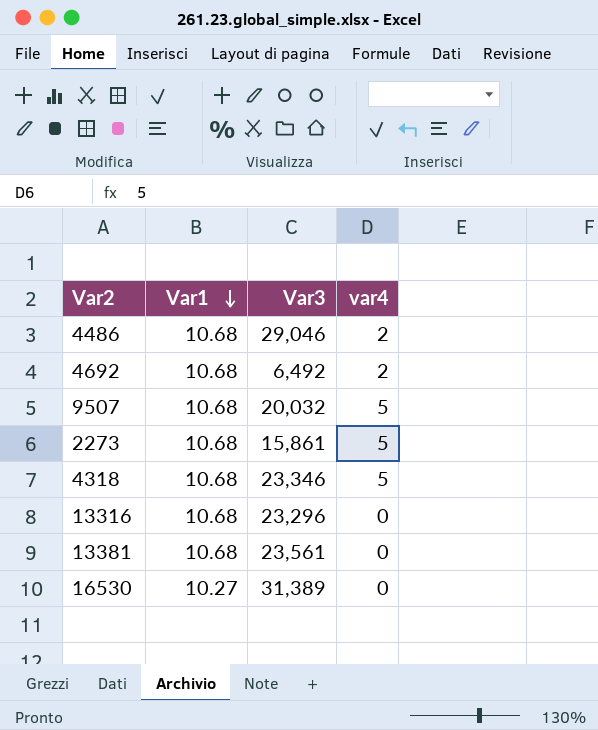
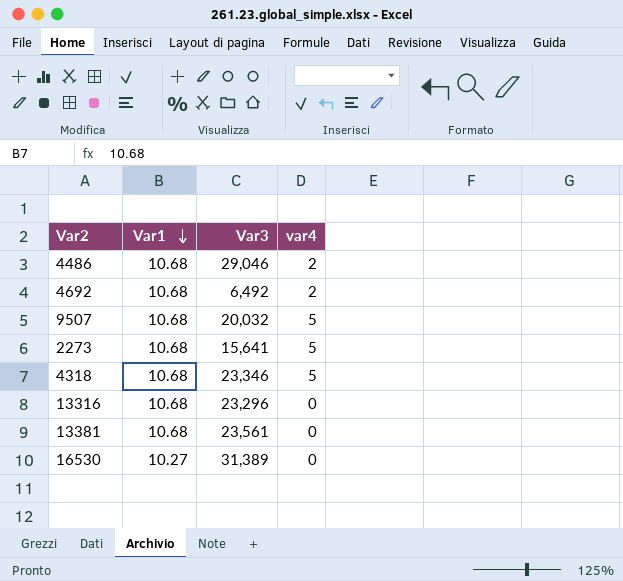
2273 | Var3: 15,861 -> 15,641

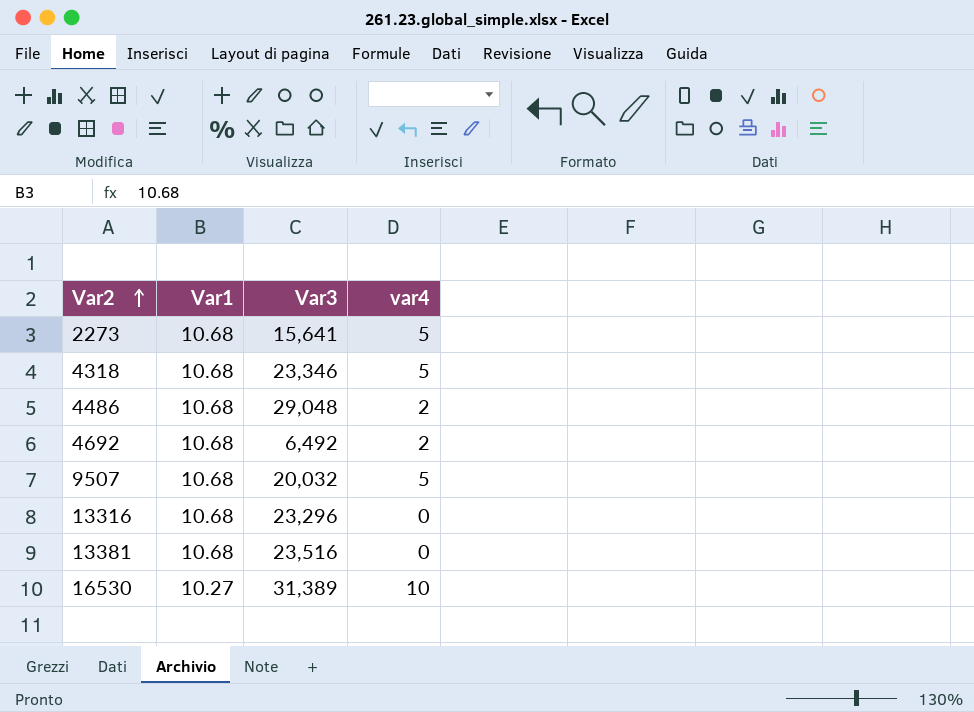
row order: Var1 descending -> Var2 ascending
4486 | Var3: 29,046 -> 29,048
13381 | Var3: 23,561 -> 23,516
16530 | var4: 0 -> 10

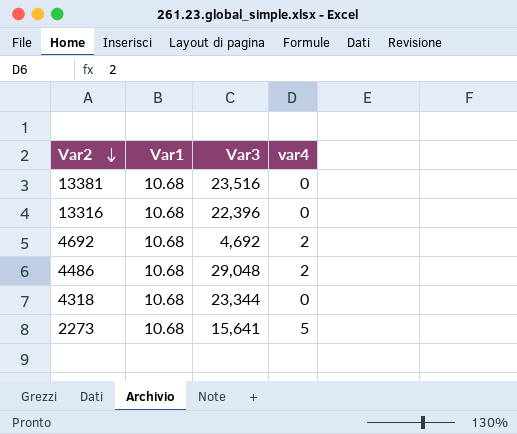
row order: Var2 ascending -> Var2 descending
row 9507: 10.68 | 20,032 | 5 -> none
row 16530: 10.27 | 31,389 | 10 -> none
13316 | Var3: 23,296 -> 22,396
4692 | Var3: 6,492 -> 4,692
4318 | Var3: 23,346 -> 23,344
4318 | var4: 5 -> 0

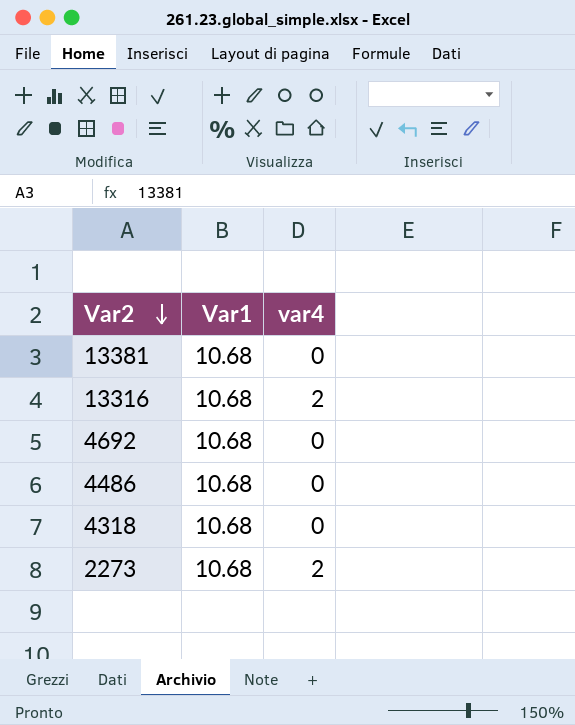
column Var3 | position: 3 -> none
13316 | var4: 0 -> 2
4692 | var4: 2 -> 0
4486 | var4: 2 -> 0
2273 | var4: 5 -> 2

